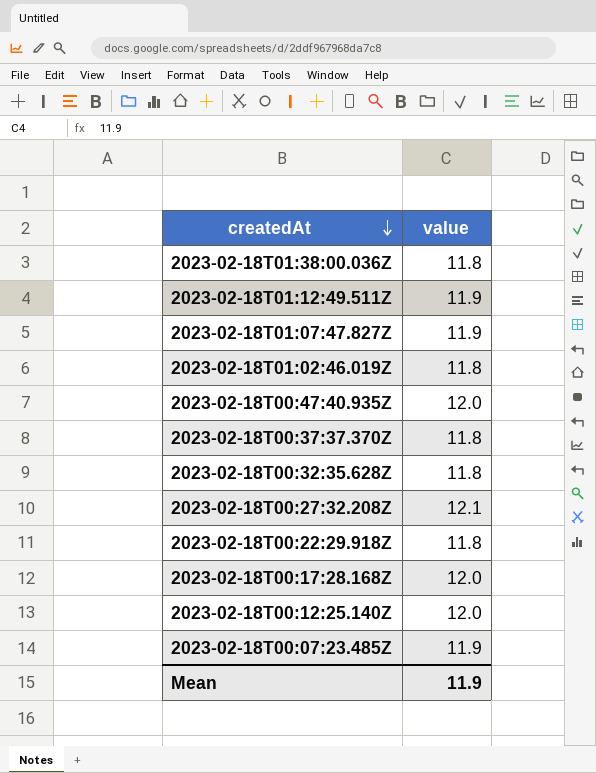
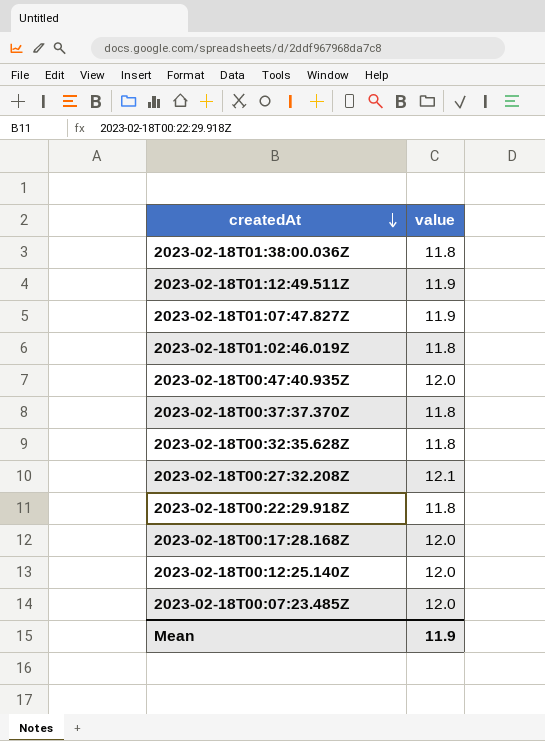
2023-02-18T00:07:23.485Z | value: 11.9 -> 12.0

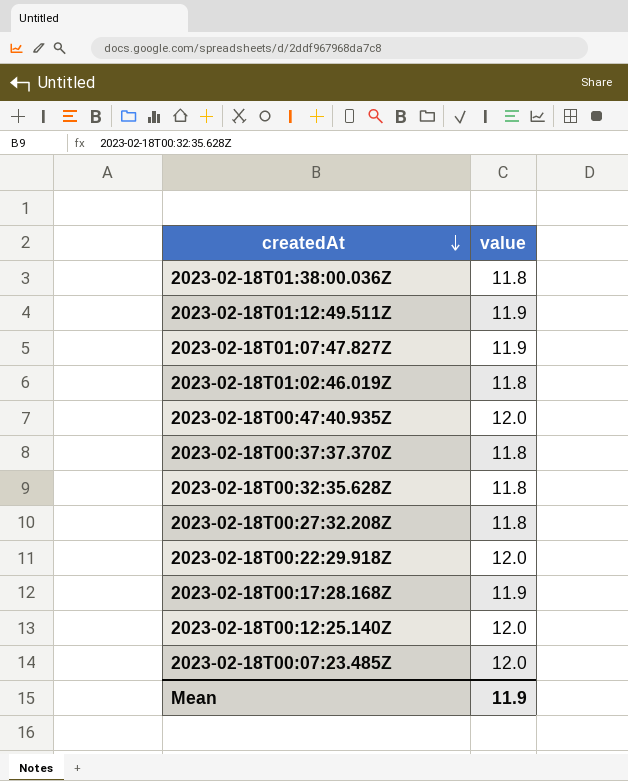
2023-02-18T00:27:32.208Z | value: 12.1 -> 11.8
2023-02-18T00:22:29.918Z | value: 11.8 -> 12.0
2023-02-18T00:17:28.168Z | value: 12.0 -> 11.9

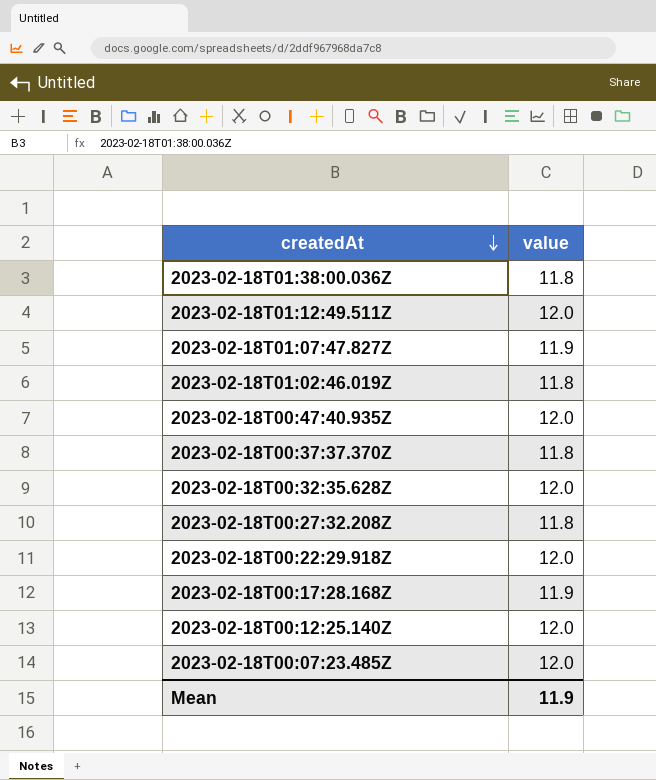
2023-02-18T01:12:49.511Z | value: 11.9 -> 12.0
2023-02-18T00:32:35.628Z | value: 11.8 -> 12.0

